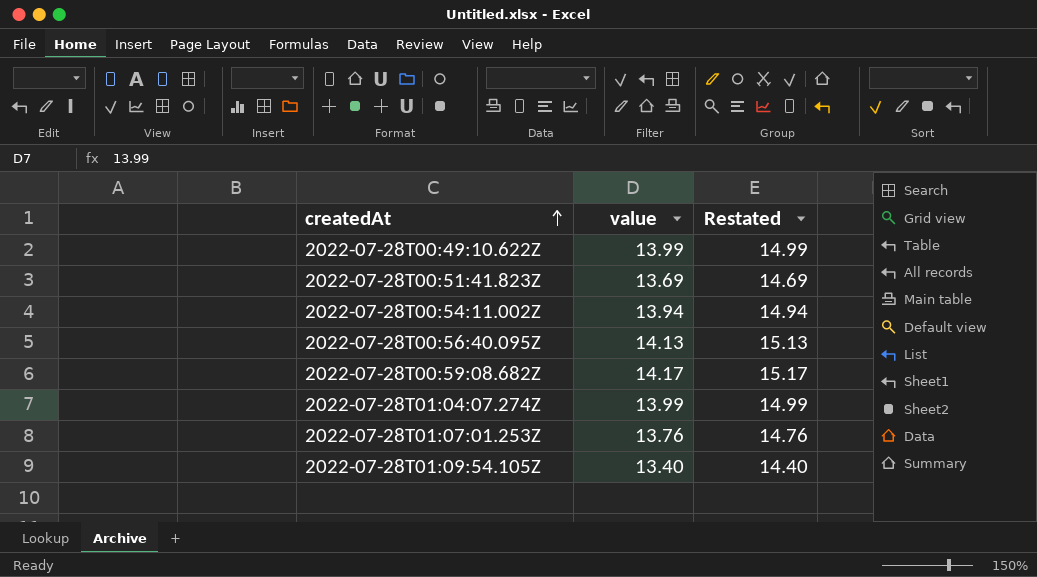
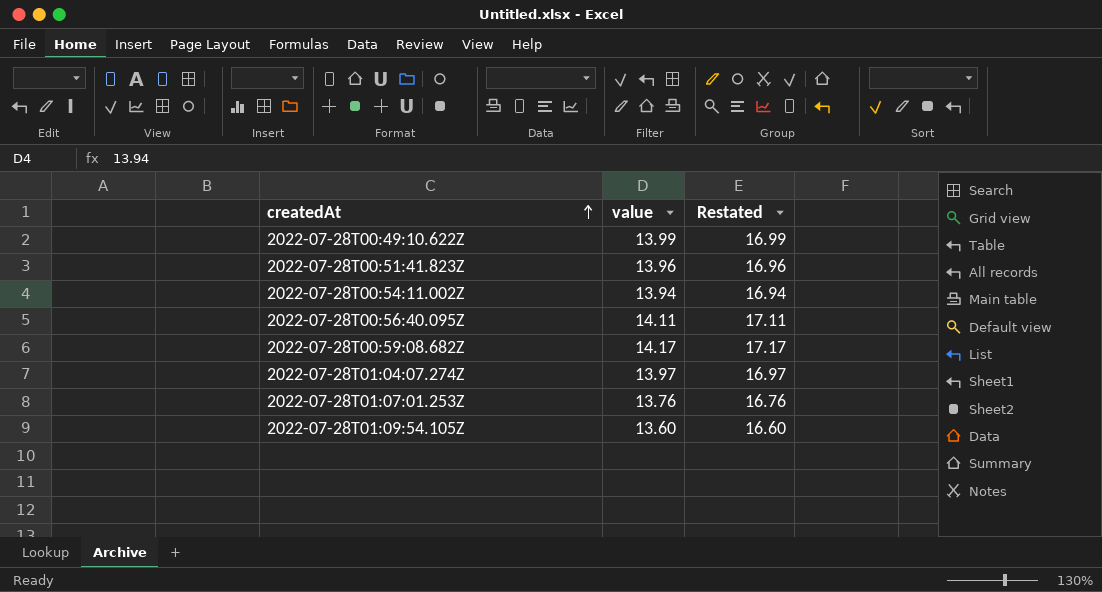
column Restated | formula: [value] + 1 -> [value] + 3
2022-07-28T00:51:41.823Z | value: 13.69 -> 13.96
2022-07-28T00:56:40.095Z | value: 14.13 -> 14.11
2022-07-28T01:04:07.274Z | value: 13.99 -> 13.97
2022-07-28T01:09:54.105Z | value: 13.40 -> 13.60

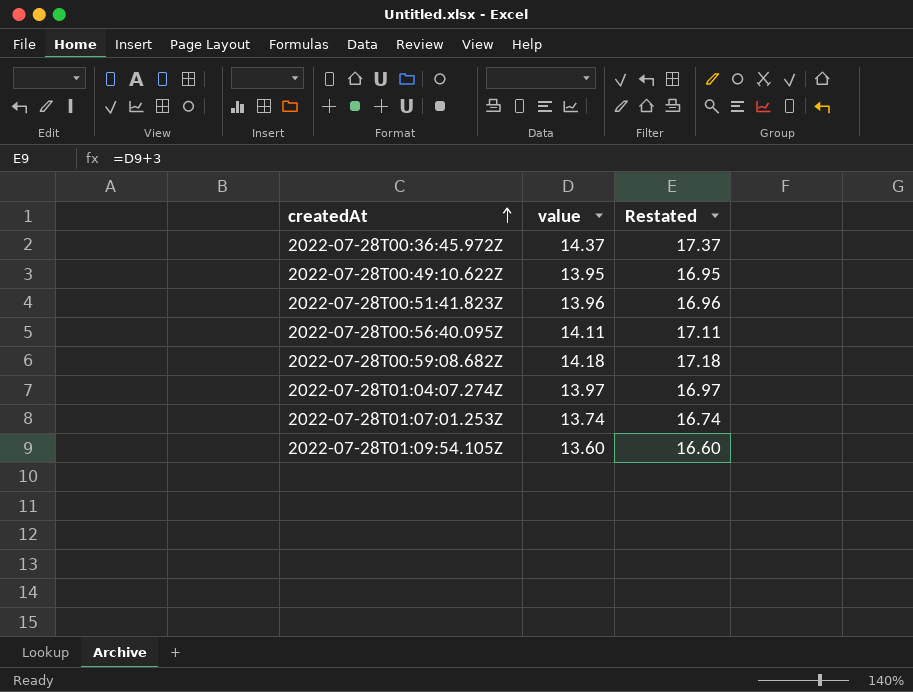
row 2022-07-28T00:54:11.002Z: 13.94 | 16.94 -> none
row 2022-07-28T00:36:45.972Z: none -> 14.37 | 17.37
2022-07-28T00:49:10.622Z | value: 13.99 -> 13.95
2022-07-28T00:49:10.622Z | Restated: 16.99 -> 16.95
2022-07-28T00:59:08.682Z | value: 14.17 -> 14.18
2022-07-28T00:59:08.682Z | Restated: 17.17 -> 17.18
2022-07-28T01:07:01.253Z | value: 13.76 -> 13.74
2022-07-28T01:07:01.253Z | Restated: 16.76 -> 16.74

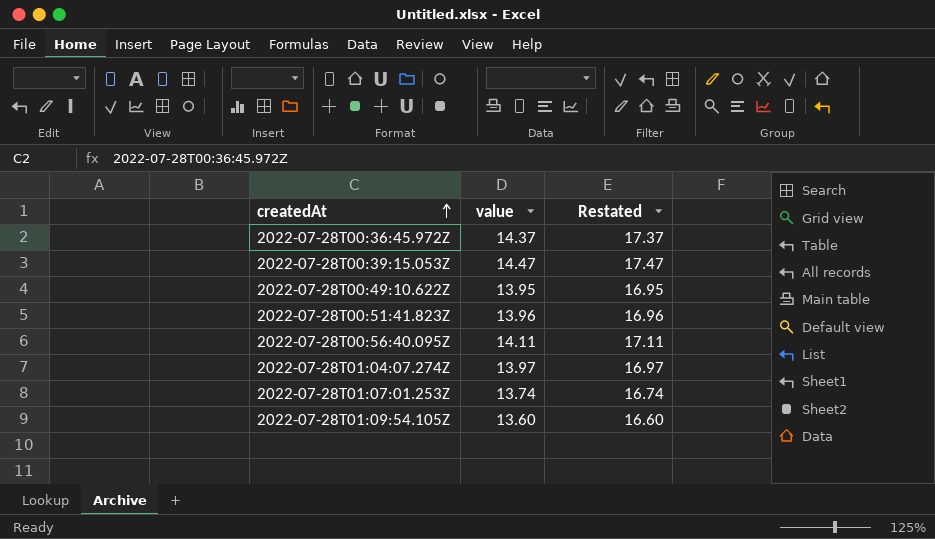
row 2022-07-28T00:59:08.682Z: 14.18 | 17.18 -> none
row 2022-07-28T00:39:15.053Z: none -> 14.47 | 17.47

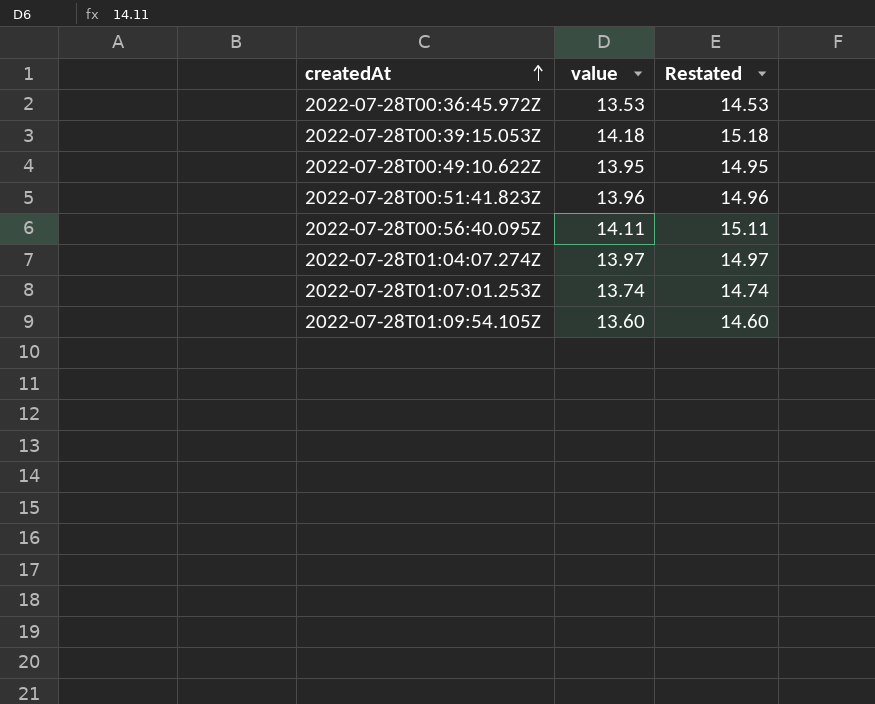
column Restated | formula: [value] + 3 -> [value] + 1
2022-07-28T00:36:45.972Z | value: 14.37 -> 13.53
2022-07-28T00:39:15.053Z | value: 14.47 -> 14.18

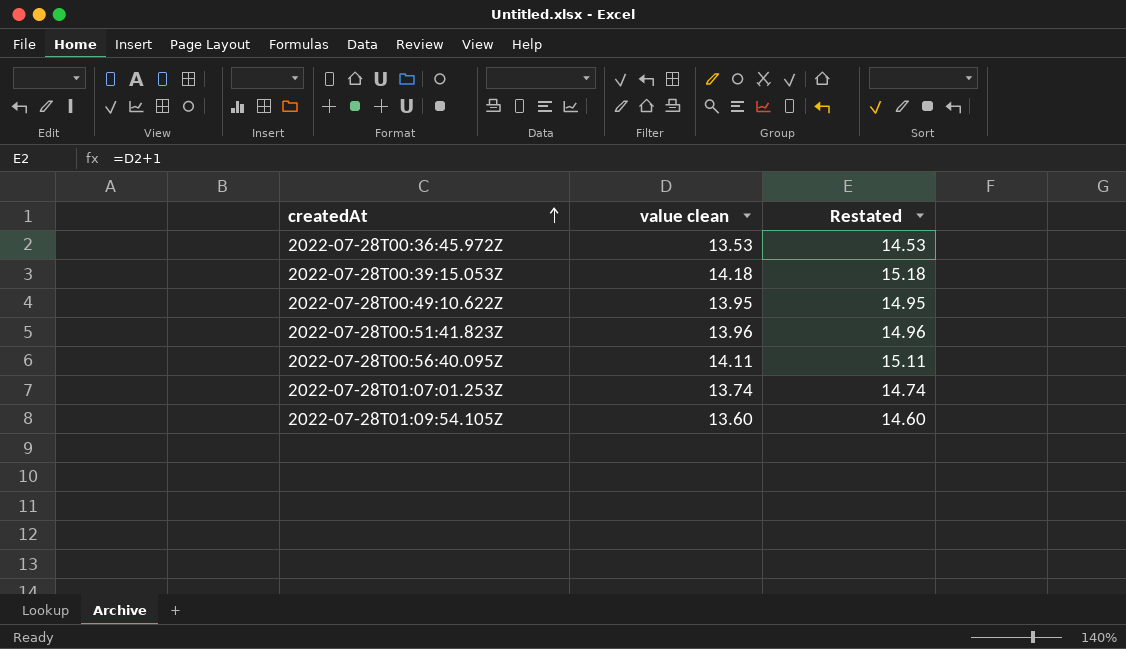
column name: value -> value clean
row 2022-07-28T01:04:07.274Z: 13.97 | 14.97 -> none

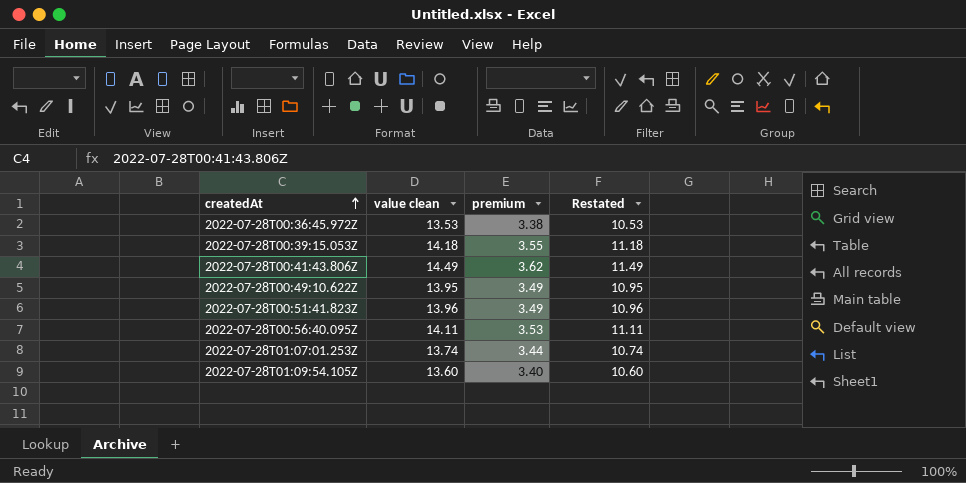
column premium | formula: none -> [value clean] * 0.25
column Restated | formula: [value clean] + 1 -> [value clean] - 3
row 2022-07-28T00:41:43.806Z: none -> 14.49 | 3.62 | 11.49

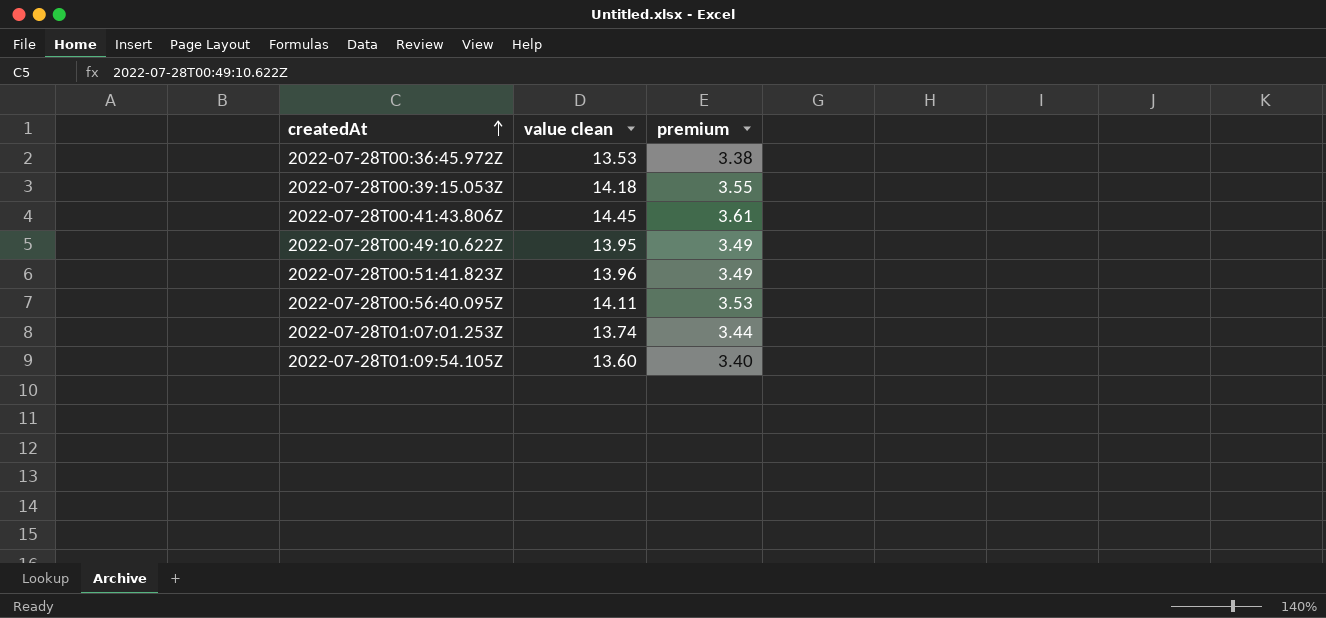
column Restated | formula: [value clean] - 3 -> none
2022-07-28T00:41:43.806Z | value clean: 14.49 -> 14.45
2022-07-28T00:41:43.806Z | premium: 3.62 -> 3.61

